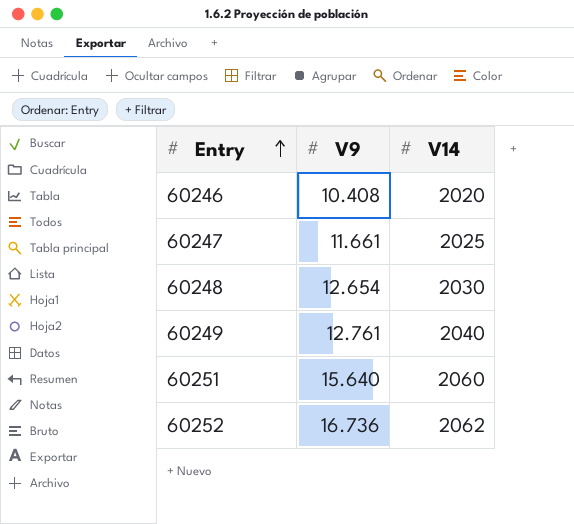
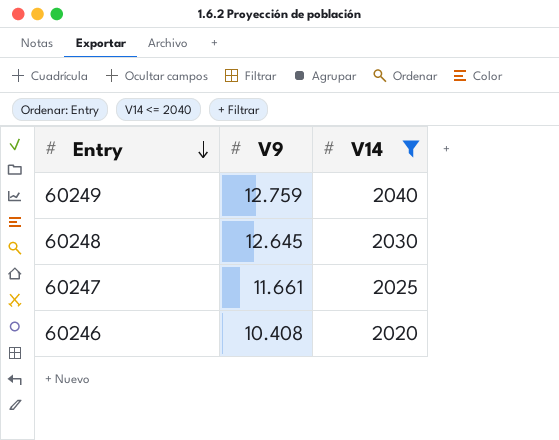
filter: none -> V14 <= 2040
row order: Entry ascending -> Entry descending
60249 | V9: 12.761 -> 12.759
60248 | V9: 12.654 -> 12.645

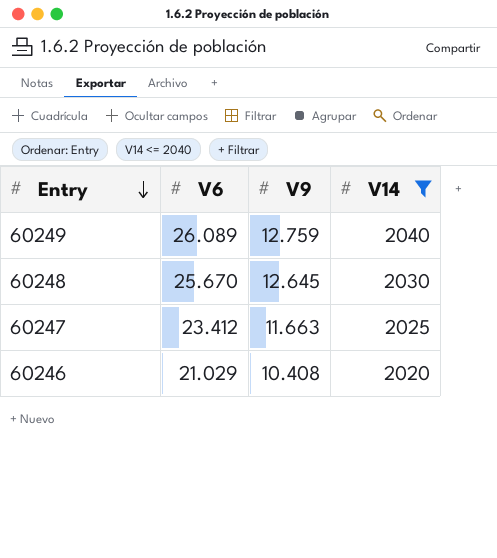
column V6 | position: none -> 2
60247 | V9: 11.661 -> 11.663

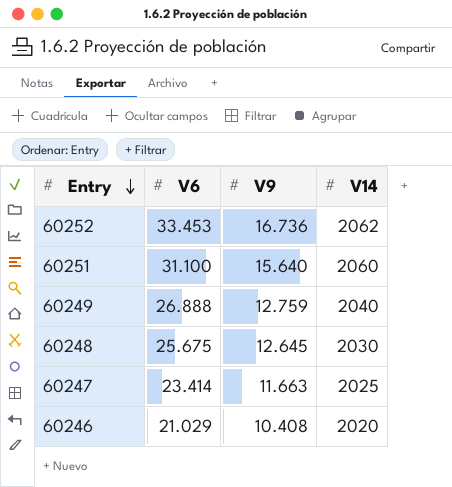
filter: V14 <= 2040 -> none
60249 | V6: 26.089 -> 26.888
60248 | V6: 25.670 -> 25.675
60247 | V6: 23.412 -> 23.414

